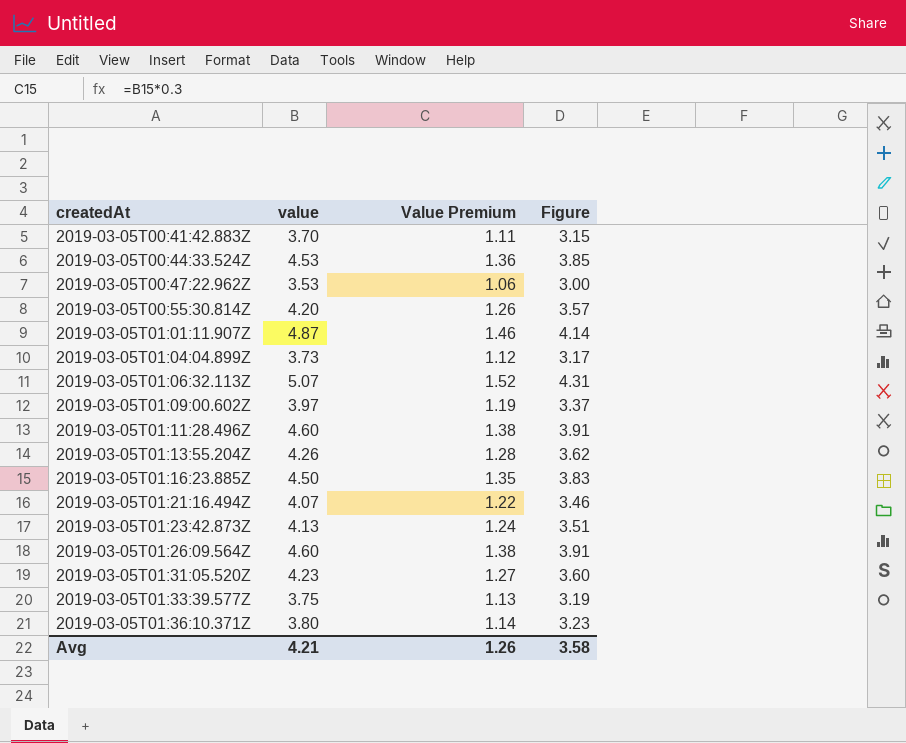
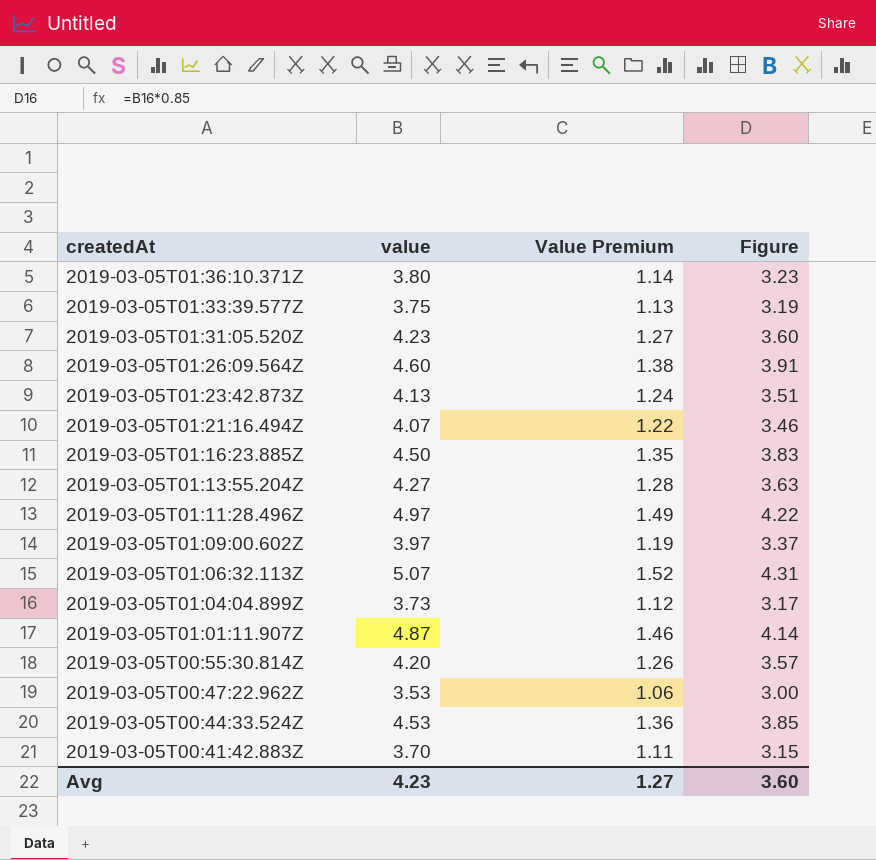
row order: createdAt ascending -> createdAt descending
2019-03-05T01:13:55.204Z | value: 4.26 -> 4.27
2019-03-05T01:13:55.204Z | Figure: 3.62 -> 3.63
2019-03-05T01:11:28.496Z | value: 4.60 -> 4.97
2019-03-05T01:11:28.496Z | Value Premium: 1.38 -> 1.49
2019-03-05T01:11:28.496Z | Figure: 3.91 -> 4.22
Avg | value: 4.21 -> 4.23
Avg | Value Premium: 1.26 -> 1.27
Avg | Figure: 3.58 -> 3.60

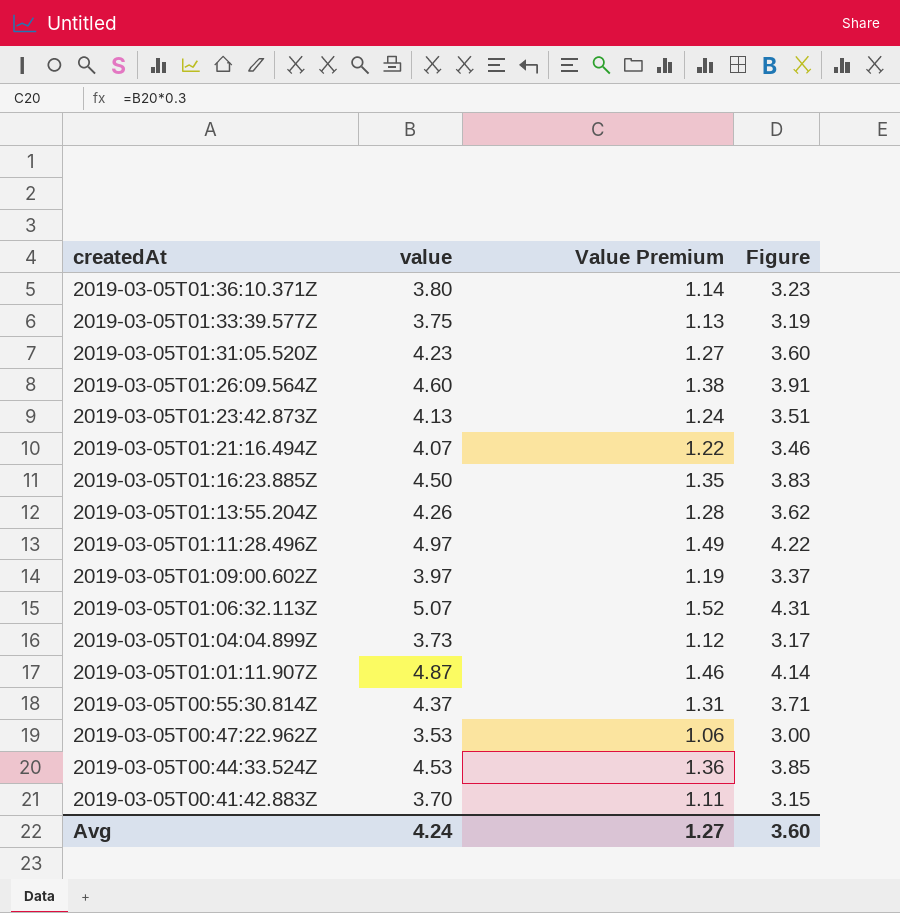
2019-03-05T01:13:55.204Z | value: 4.27 -> 4.26
2019-03-05T01:13:55.204Z | Figure: 3.63 -> 3.62
2019-03-05T00:55:30.814Z | value: 4.20 -> 4.37
2019-03-05T00:55:30.814Z | Value Premium: 1.26 -> 1.31
2019-03-05T00:55:30.814Z | Figure: 3.57 -> 3.71
Avg | value: 4.23 -> 4.24

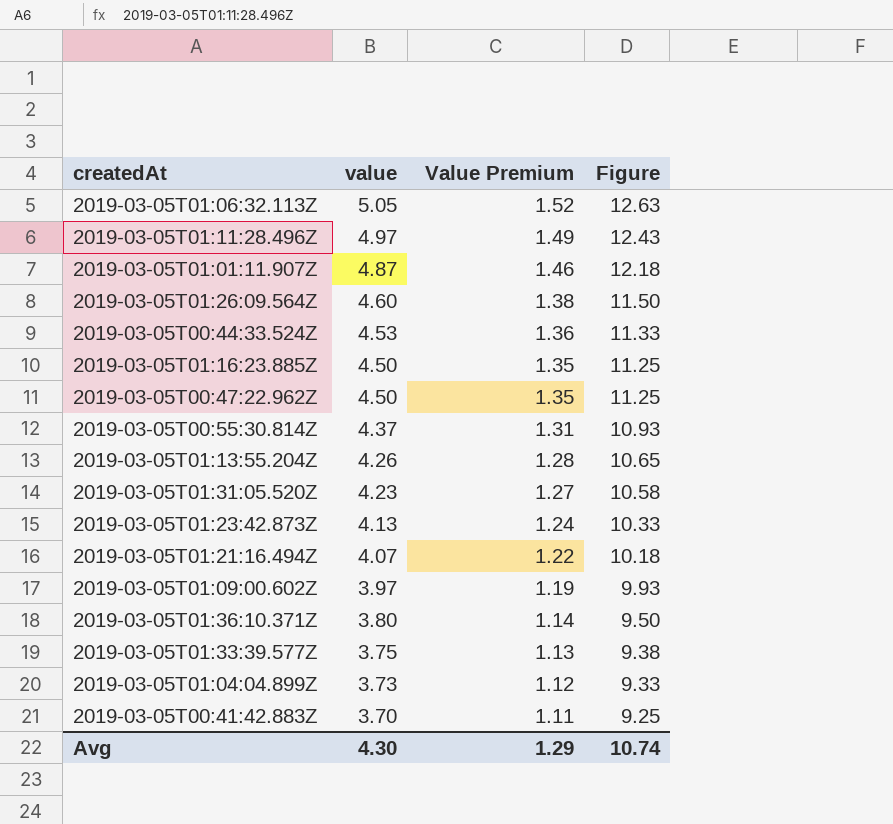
row order: createdAt descending -> value descending
column Figure | formula: [value] * 0.85 -> [value] * 2.5
2019-03-05T01:06:32.113Z | value: 5.07 -> 5.05
2019-03-05T00:47:22.962Z | value: 3.53 -> 4.50
2019-03-05T00:47:22.962Z | Value Premium: 1.06 -> 1.35
Avg | value: 4.24 -> 4.30
Avg | Value Premium: 1.27 -> 1.29
Avg | Figure: 3.60 -> 10.74

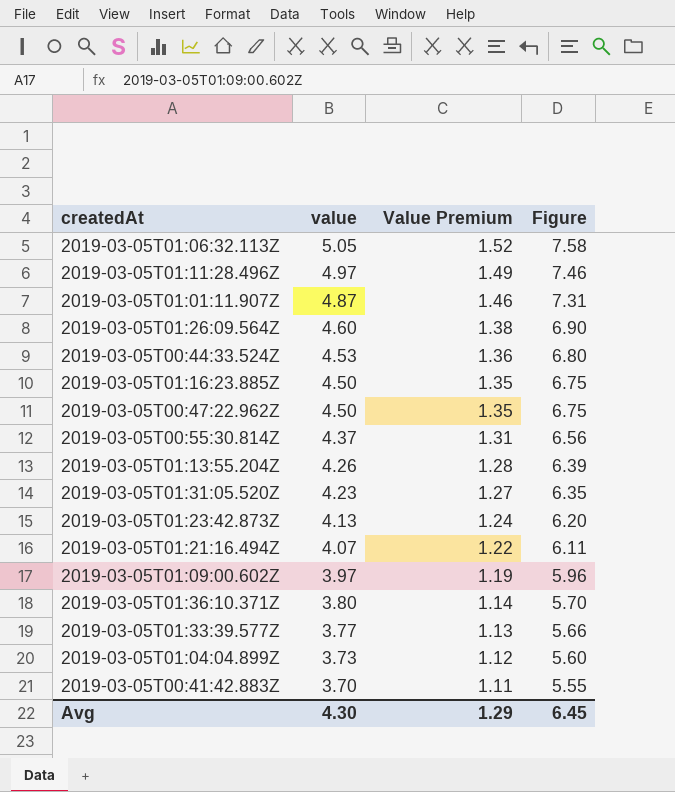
column Figure | formula: [value] * 2.5 -> [value] * 1.5
2019-03-05T01:33:39.577Z | value: 3.75 -> 3.77
Avg | Figure: 10.74 -> 6.45

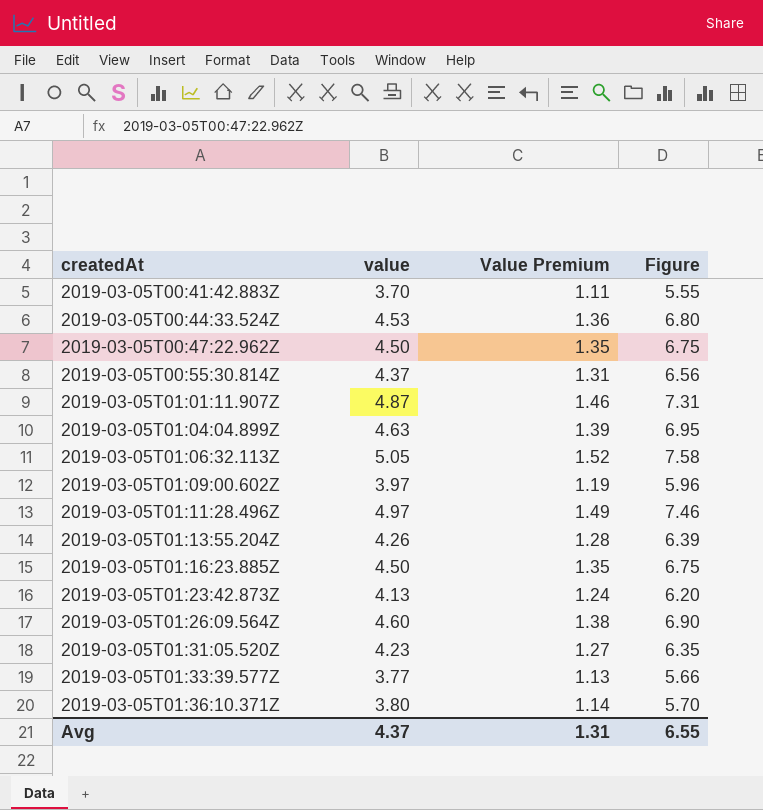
row order: value descending -> createdAt ascending
row 2019-03-05T01:21:16.494Z: 4.07 | 1.22 | 6.11 -> none
2019-03-05T01:04:04.899Z | value: 3.73 -> 4.63
2019-03-05T01:04:04.899Z | Value Premium: 1.12 -> 1.39
2019-03-05T01:04:04.899Z | Figure: 5.60 -> 6.95
Avg | value: 4.30 -> 4.37
Avg | Value Premium: 1.29 -> 1.31
Avg | Figure: 6.45 -> 6.55

